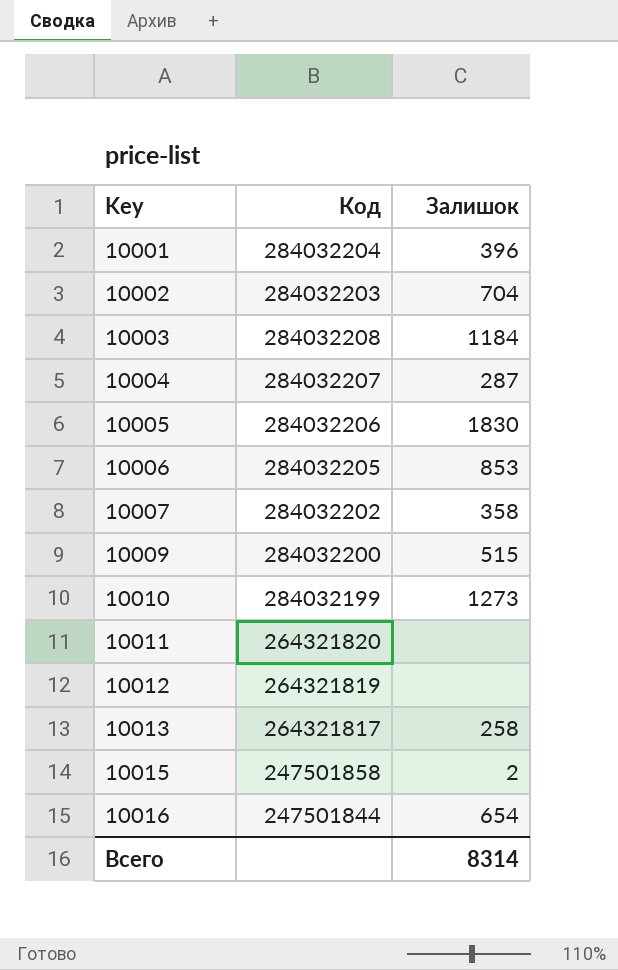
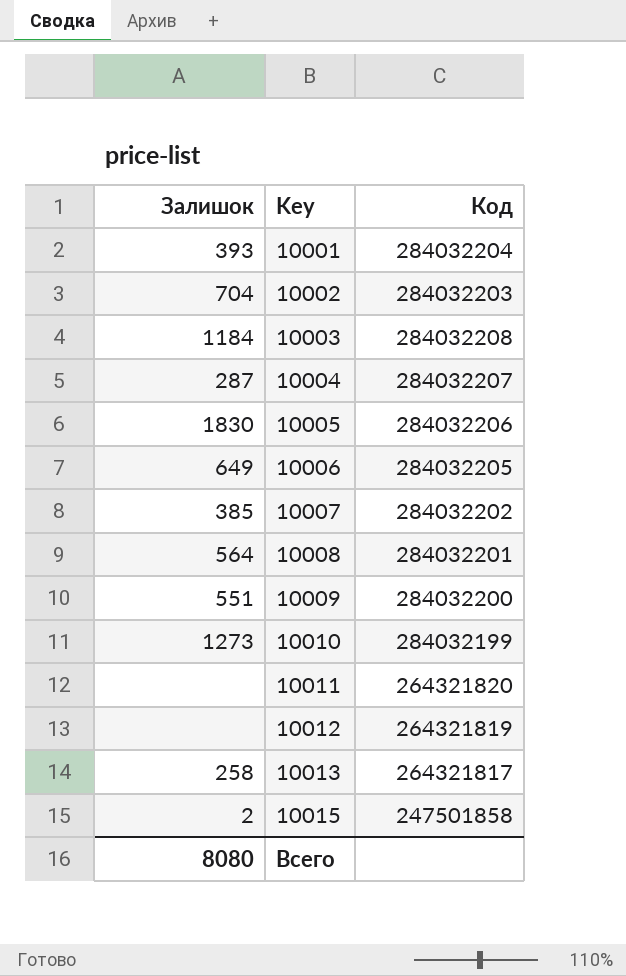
column Залишок | position: 3 -> 1
row 10016: 247501844 | 654 -> none
10001 | Залишок: 396 -> 393
10006 | Залишок: 853 -> 649
10007 | Залишок: 358 -> 385
row 10008: none -> 564 | 284032201
10009 | Залишок: 515 -> 551
Всего | Залишок: 8314 -> 8080

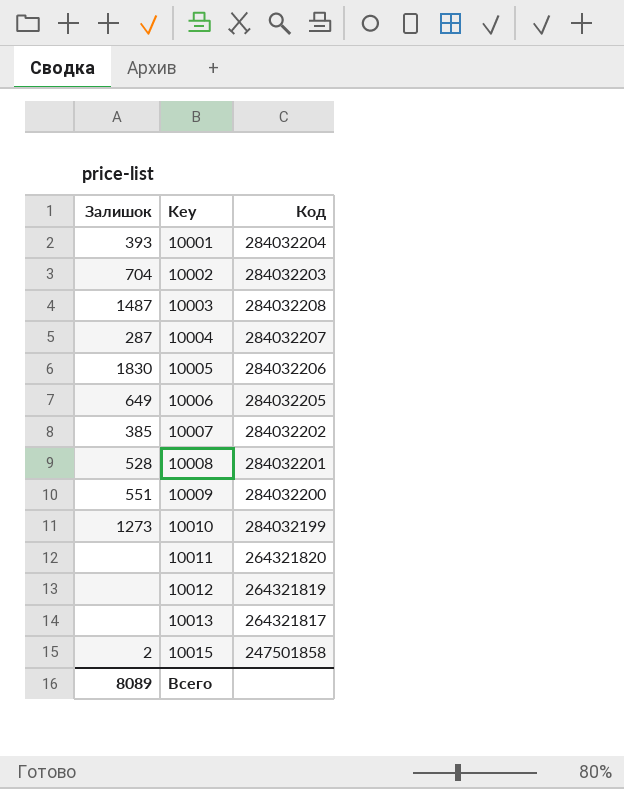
10003 | Залишок: 1184 -> 1487
10008 | Залишок: 564 -> 528
10013 | Залишок: 258 -> none
Всего | Залишок: 8080 -> 8089

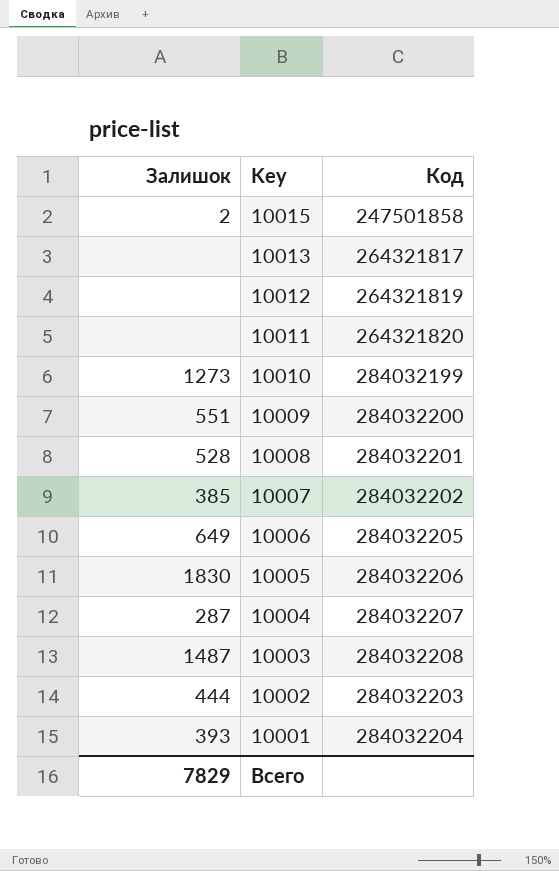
row order: Key ascending -> Key descending
10002 | Залишок: 704 -> 444
Всего | Залишок: 8089 -> 7829

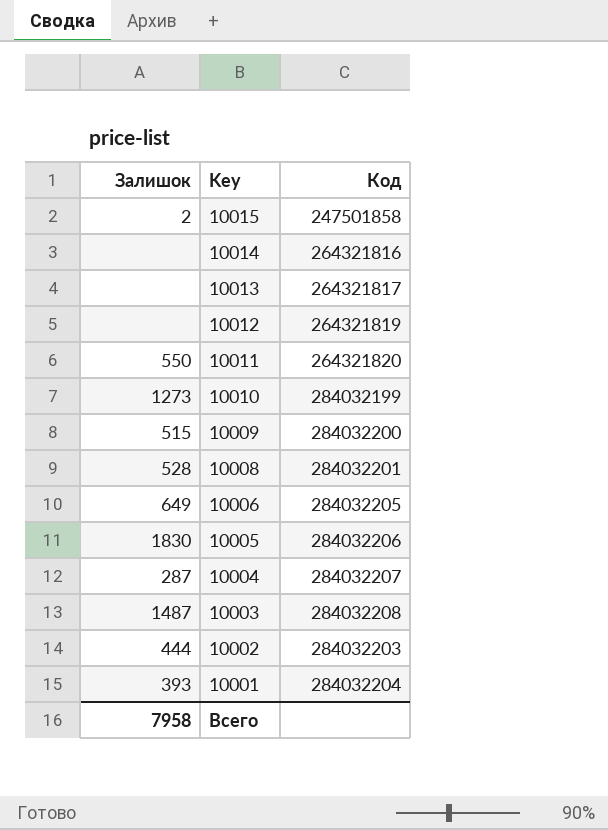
row 10007: 385 | 284032202 -> none
row 10014: none -> none | 264321816
10011 | Залишок: none -> 550
10009 | Залишок: 551 -> 515
Всего | Залишок: 7829 -> 7958

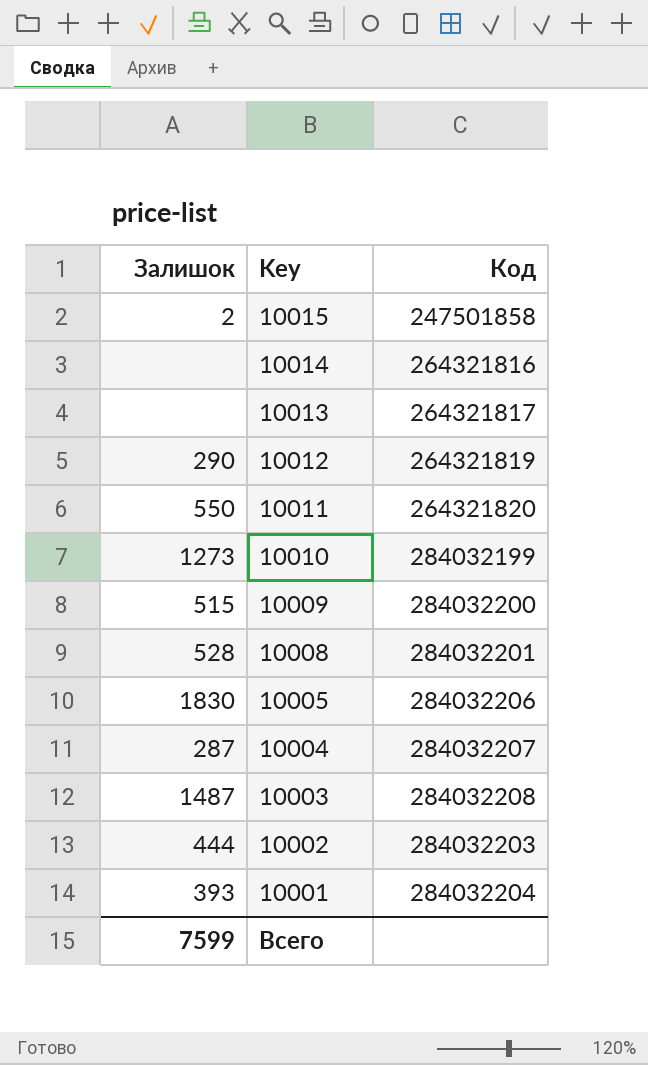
row 10006: 649 | 284032205 -> none
10012 | Залишок: none -> 290
Всего | Залишок: 7958 -> 7599

